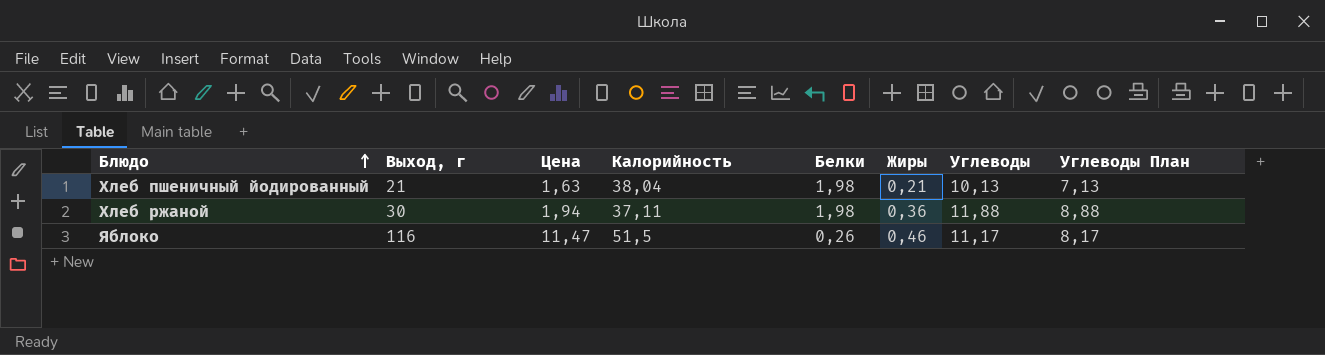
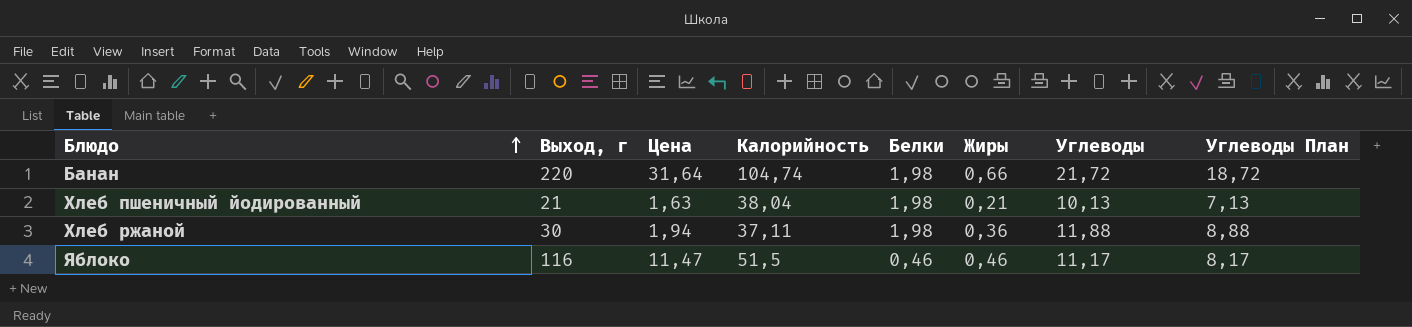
row Банан: none -> 220 | 31,64 | 104,74 | 1,98 | 0,66 | 21,72 | 18,72
Яблоко | Белки: 0,26 -> 0,46

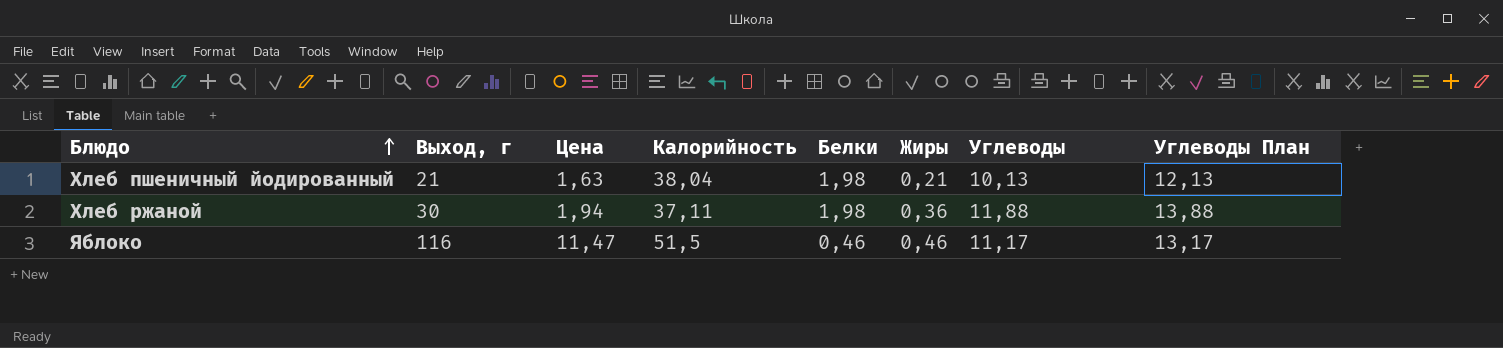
column Углеводы План | formula: [Углеводы] - 3 -> [Углеводы] + 2
row Банан: 220 | 31,64 | 104,74 | 1,98 | 0,66 | 21,72 | 18,72 -> none

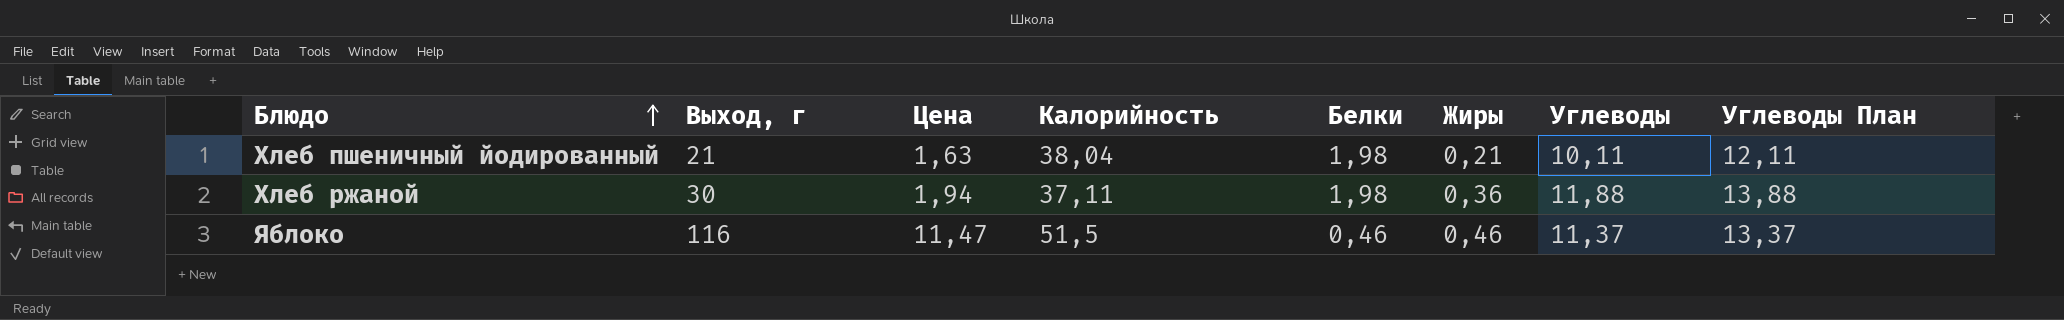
Хлеб пшеничный йодированный | Углеводы: 10,13 -> 10,11
Хлеб пшеничный йодированный | Углеводы План: 12,13 -> 12,11
Яблоко | Углеводы: 11,17 -> 11,37
Яблоко | Углеводы План: 13,17 -> 13,37

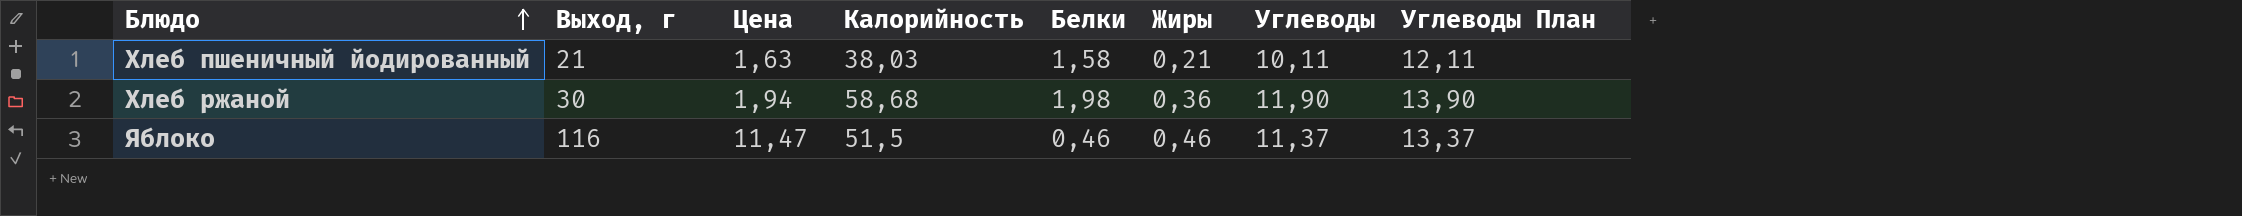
Хлеб пшеничный йодированный | Калорийность: 38,04 -> 38,03
Хлеб пшеничный йодированный | Белки: 1,98 -> 1,58
Хлеб ржаной | Калорийность: 37,11 -> 58,68
Хлеб ржаной | Углеводы: 11,88 -> 11,90
Хлеб ржаной | Углеводы План: 13,88 -> 13,90

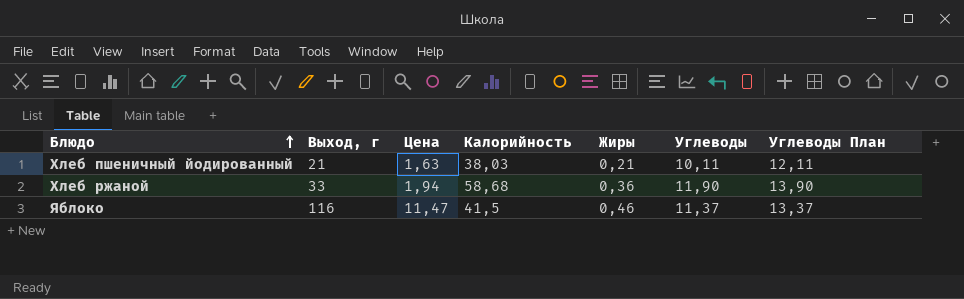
column Белки | position: 5 -> none
Хлеб ржаной | Выход, г: 30 -> 33
Яблоко | Калорийность: 51,5 -> 41,5

